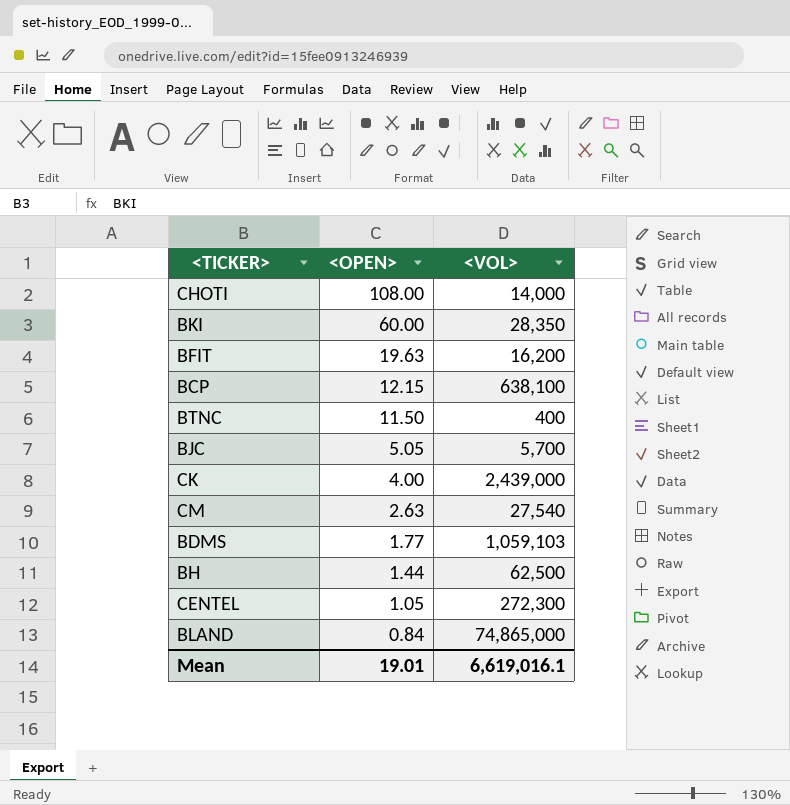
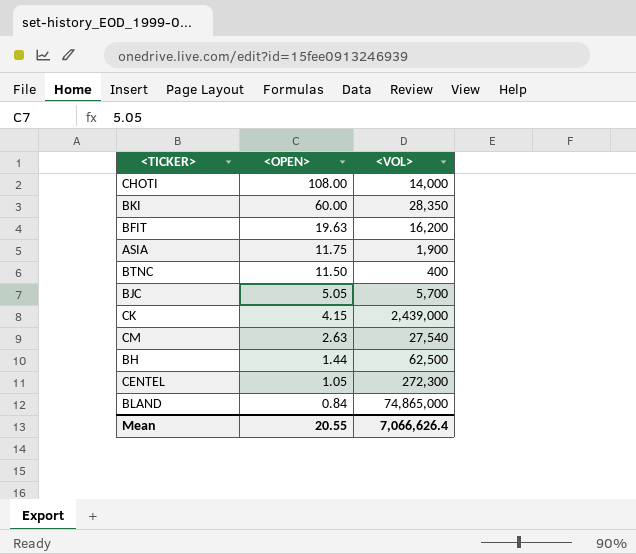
row BCP: 12.15 | 638,100 -> none
row BDMS: 1.77 | 1,059,103 -> none
row ASIA: none -> 11.75 | 1,900
CK | <OPEN>: 4.00 -> 4.15
Mean | <OPEN>: 19.01 -> 20.55
Mean | <VOL>: 6,619,016.1 -> 7,066,626.4

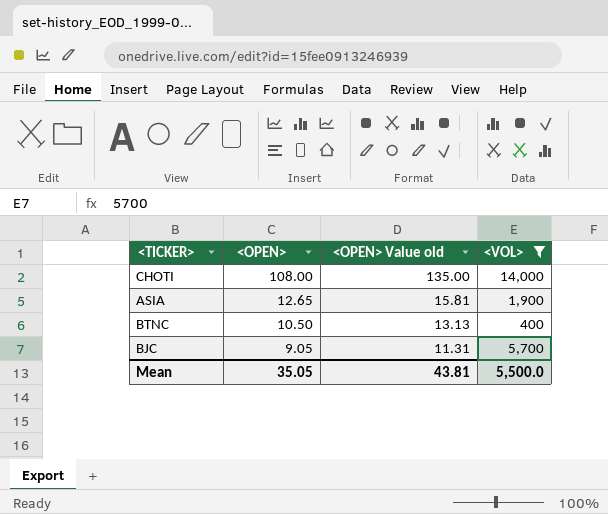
filter: none -> <VOL> <= 14,000
column <OPEN> Value old | formula: none -> [<OPEN>] * 1.25
ASIA | <OPEN>: 11.75 -> 12.65
BTNC | <OPEN>: 11.50 -> 10.50
BJC | <OPEN>: 5.05 -> 9.05
Mean | <OPEN>: 20.55 -> 35.05
Mean | <VOL>: 7,066,626.4 -> 5,500.0

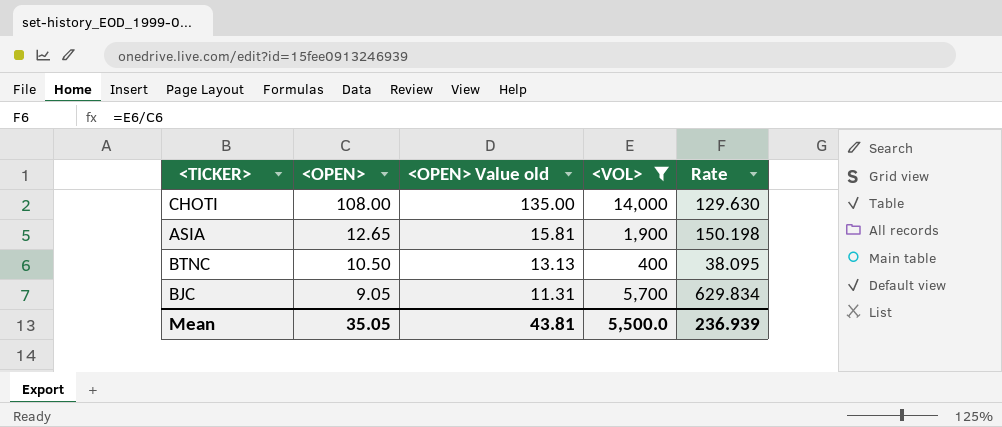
column Rate | formula: none -> [<VOL>] / [<OPEN>]

